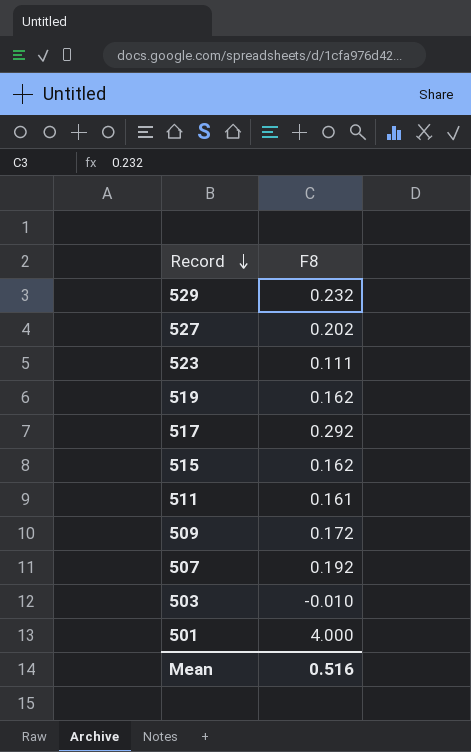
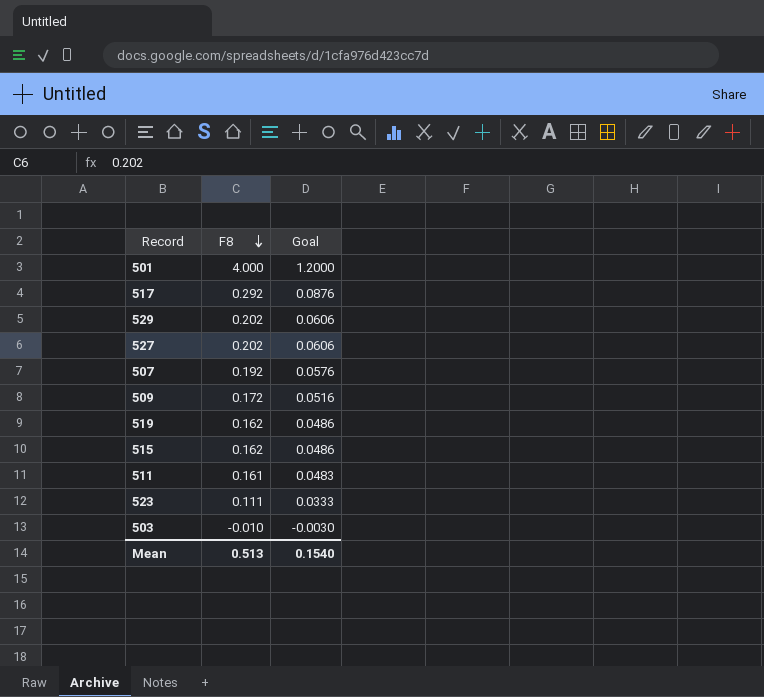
row order: Record descending -> F8 descending
column Goal | formula: none -> [F8] * 0.3
529 | F8: 0.232 -> 0.202
Mean | F8: 0.516 -> 0.513

